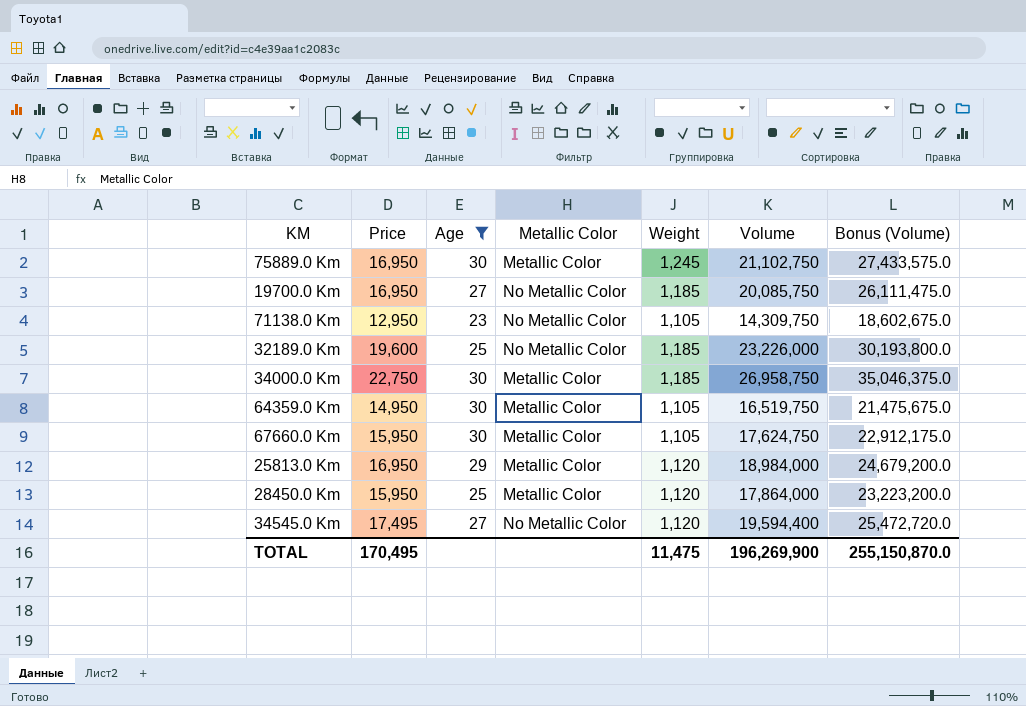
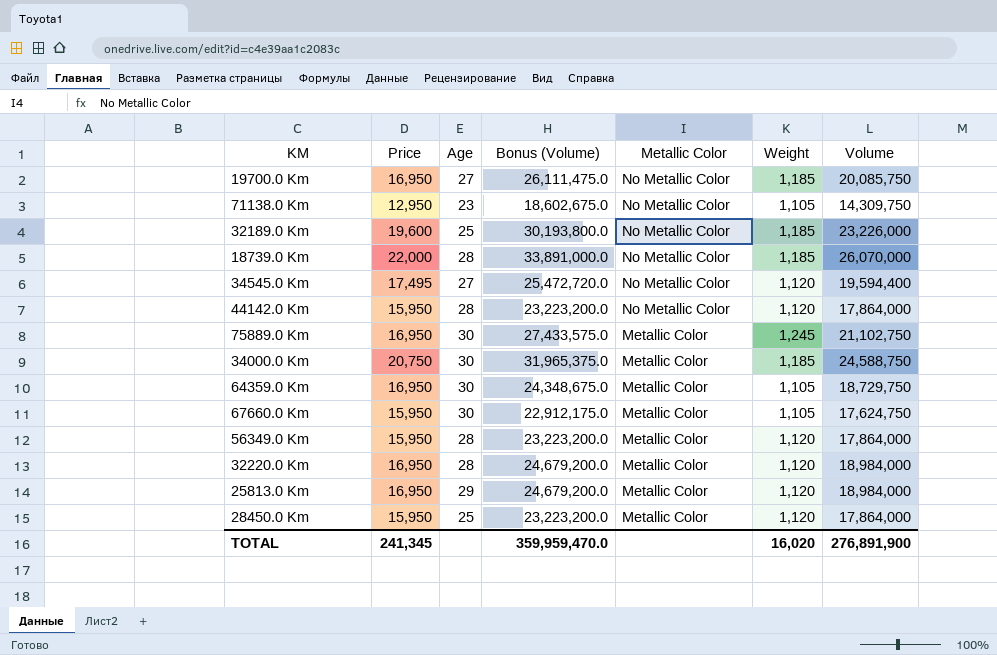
filter: Age != 28 -> none
row order: none -> Metallic Color descending
column Bonus (Volume) | position: 7 -> 4
34000.0 Km | Price: 22,750 -> 20,750
34000.0 Km | Bonus (Volume): 35,046,375.0 -> 31,965,375.0
34000.0 Km | Volume: 26,958,750 -> 24,588,750
64359.0 Km | Price: 14,950 -> 16,950
64359.0 Km | Bonus (Volume): 21,475,675.0 -> 24,348,675.0
64359.0 Km | Volume: 16,519,750 -> 18,729,750
TOTAL | Price: 170,495 -> 241,345
TOTAL | Bonus (Volume): 255,150,870.0 -> 359,959,470.0
TOTAL | Weight: 11,475 -> 16,020
TOTAL | Volume: 196,269,900 -> 276,891,900

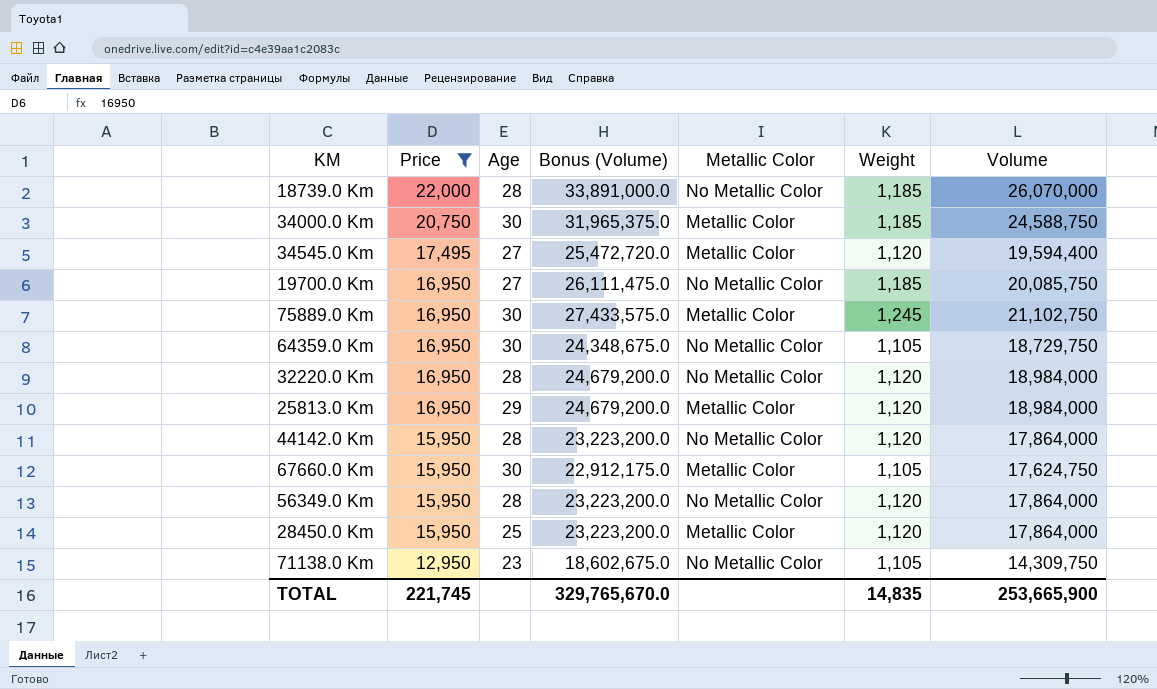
filter: none -> Price != 19,600
row order: Metallic Color descending -> Price descending
34545.0 Km | Metallic Color: No Metallic Color -> Metallic Color
64359.0 Km | Metallic Color: Metallic Color -> No Metallic Color
32220.0 Km | Metallic Color: Metallic Color -> No Metallic Color
56349.0 Km | Metallic Color: Metallic Color -> No Metallic Color
TOTAL | Price: 241,345 -> 221,745
TOTAL | Bonus (Volume): 359,959,470.0 -> 329,765,670.0
TOTAL | Weight: 16,020 -> 14,835
TOTAL | Volume: 276,891,900 -> 253,665,900

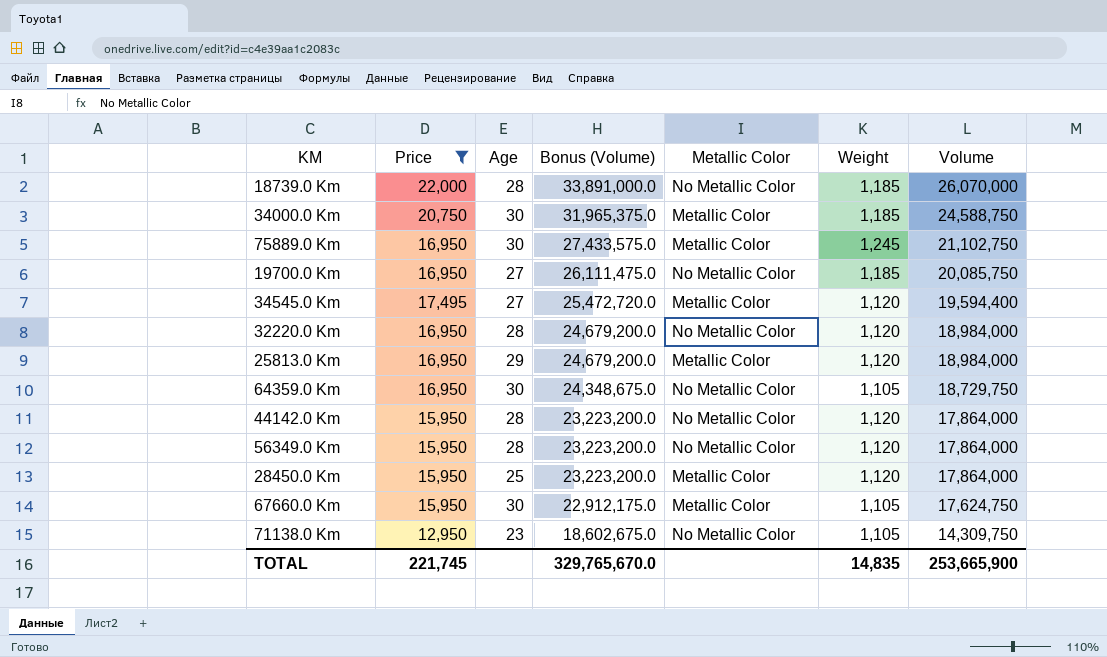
row order: Price descending -> Bonus (Volume) descending

